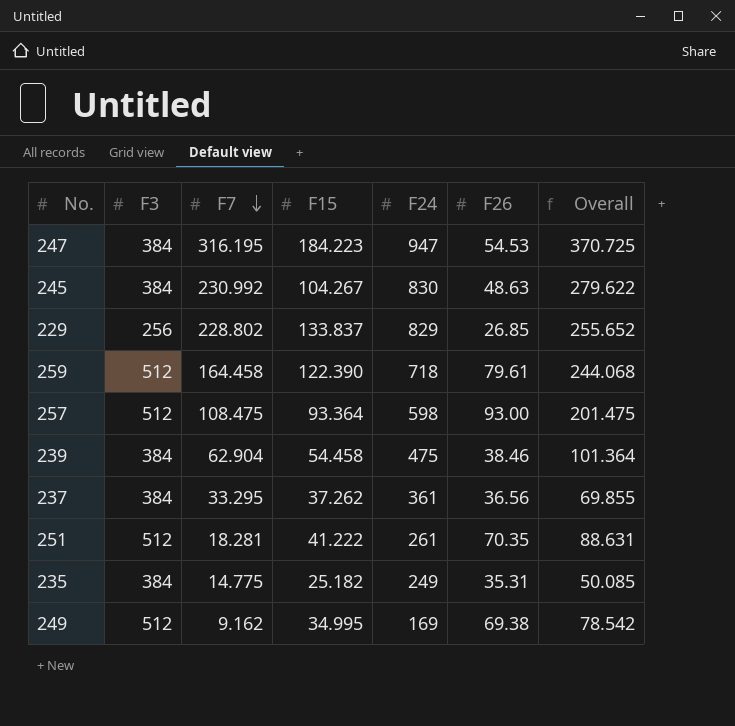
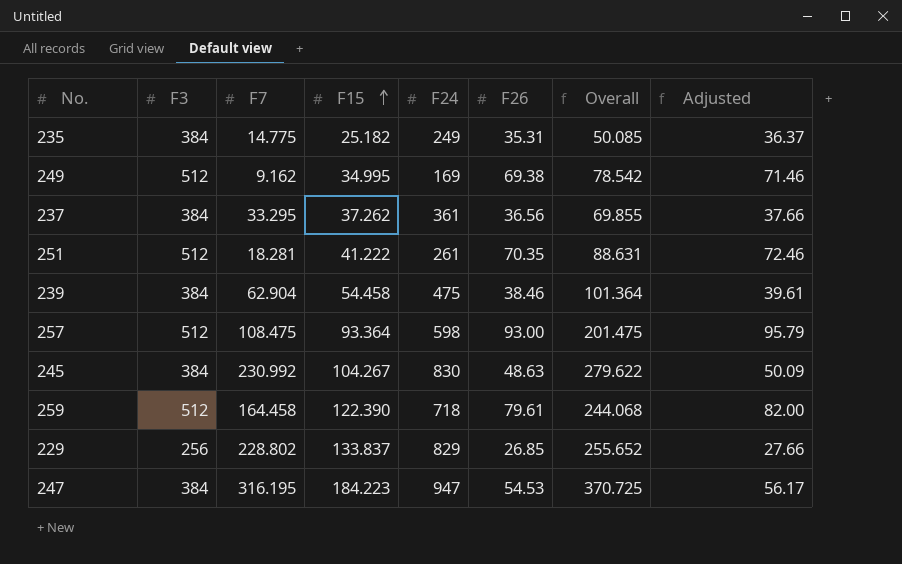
row order: F7 descending -> F15 ascending
column Adjusted | formula: none -> [F26] * 1.03

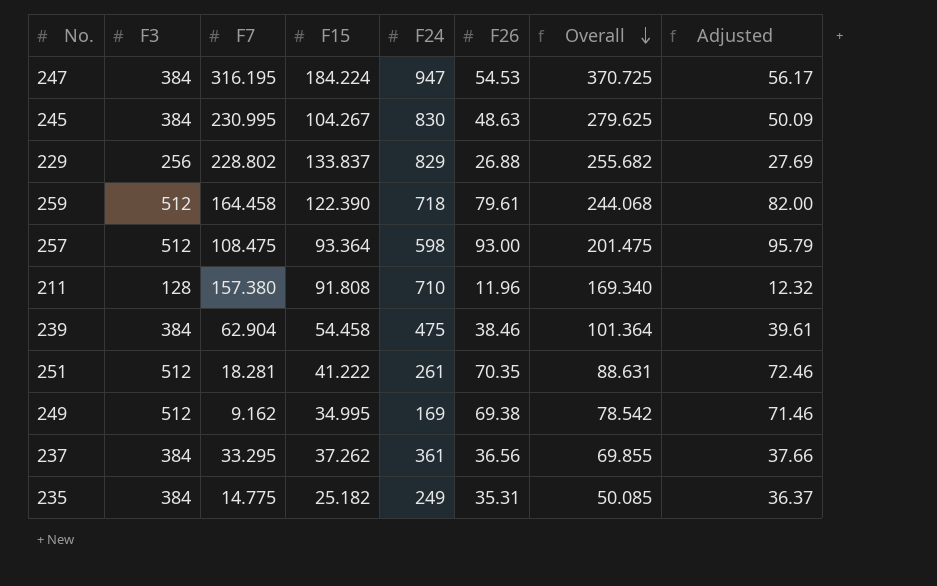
row order: F15 ascending -> Overall descending
247 | F15: 184.223 -> 184.224
245 | F7: 230.992 -> 230.995
245 | Overall: 279.622 -> 279.625
229 | F26: 26.85 -> 26.88
229 | Overall: 255.652 -> 255.682
229 | Adjusted: 27.66 -> 27.69
row 211: none -> 128 | 157.380 | 91.808 | 710 | 11.96 | 169.340 | 12.32

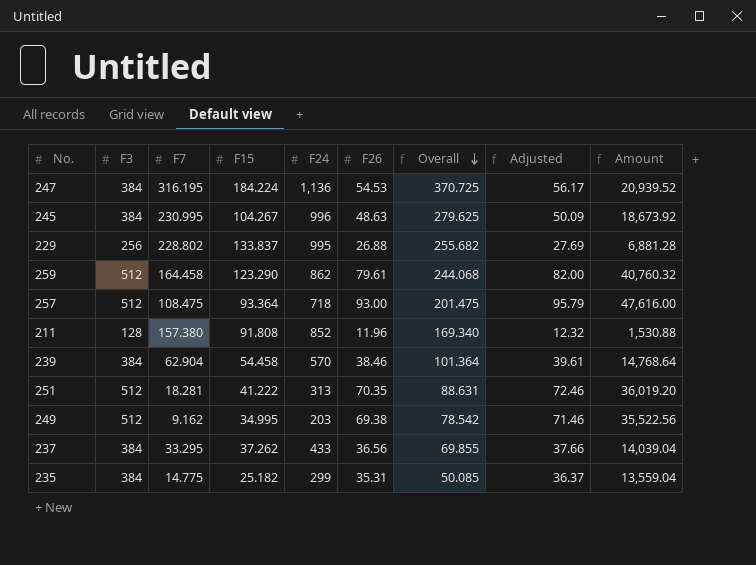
column Amount | formula: none -> [F3] * [F26]
247 | F24: 947 -> 1,136
245 | F24: 830 -> 996
229 | F24: 829 -> 995
259 | F15: 122.390 -> 123.290
259 | F24: 718 -> 862
257 | F24: 598 -> 718
211 | F24: 710 -> 852
239 | F24: 475 -> 570
251 | F24: 261 -> 313
249 | F24: 169 -> 203
237 | F24: 361 -> 433
235 | F24: 249 -> 299

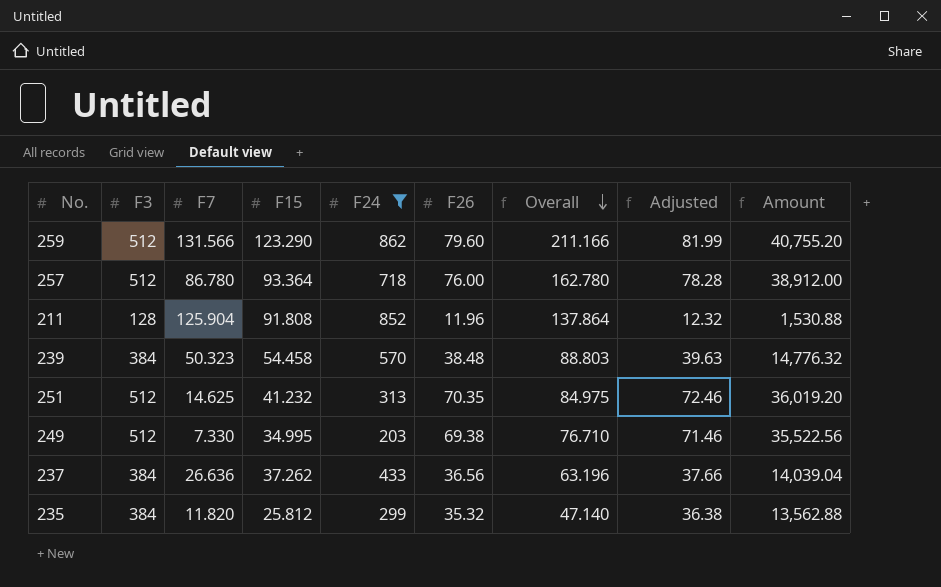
filter: none -> F24 <= 862
259 | F7: 164.458 -> 131.566
259 | F26: 79.61 -> 79.60
259 | Overall: 244.068 -> 211.166
259 | Adjusted: 82.00 -> 81.99
259 | Amount: 40,760.32 -> 40,755.20
257 | F7: 108.475 -> 86.780
257 | F26: 93.00 -> 76.00
257 | Overall: 201.475 -> 162.780
257 | Adjusted: 95.79 -> 78.28
257 | Amount: 47,616.00 -> 38,912.00
211 | F7: 157.380 -> 125.904
211 | Overall: 169.340 -> 137.864
239 | F7: 62.904 -> 50.323
239 | F26: 38.46 -> 38.48
239 | Overall: 101.364 -> 88.803
239 | Adjusted: 39.61 -> 39.63
239 | Amount: 14,768.64 -> 14,776.32
251 | F7: 18.281 -> 14.625
251 | F15: 41.222 -> 41.232
251 | Overall: 88.631 -> 84.975
249 | F7: 9.162 -> 7.330
249 | Overall: 78.542 -> 76.710
237 | F7: 33.295 -> 26.636
237 | Overall: 69.855 -> 63.196
235 | F7: 14.775 -> 11.820
235 | F15: 25.182 -> 25.812
235 | F26: 35.31 -> 35.32
235 | Overall: 50.085 -> 47.140
235 | Adjusted: 36.37 -> 36.38
235 | Amount: 13,559.04 -> 13,562.88

